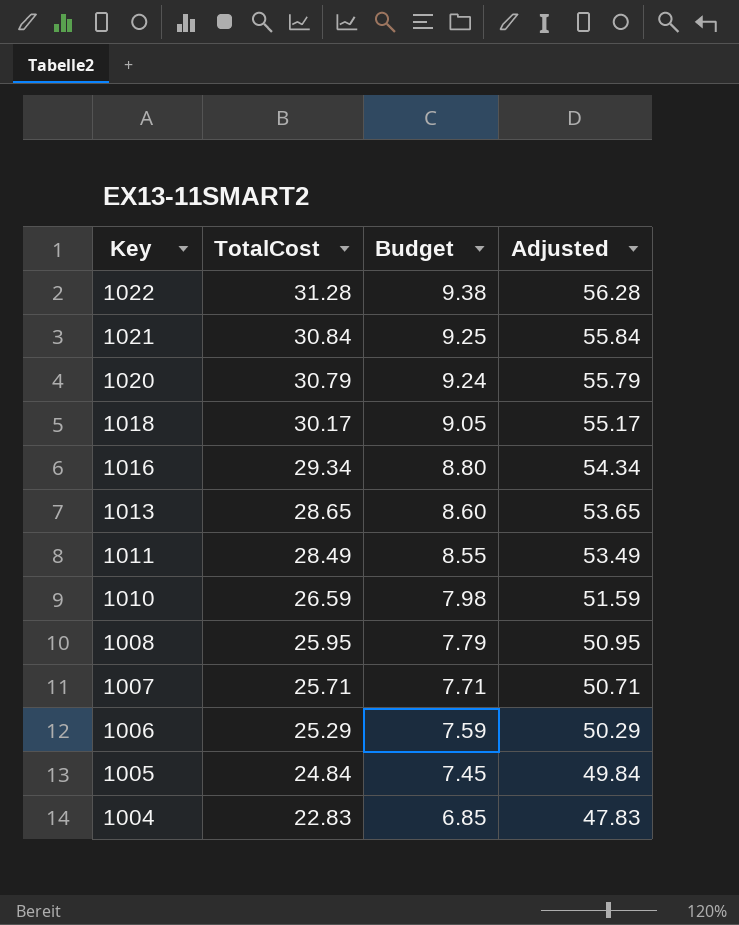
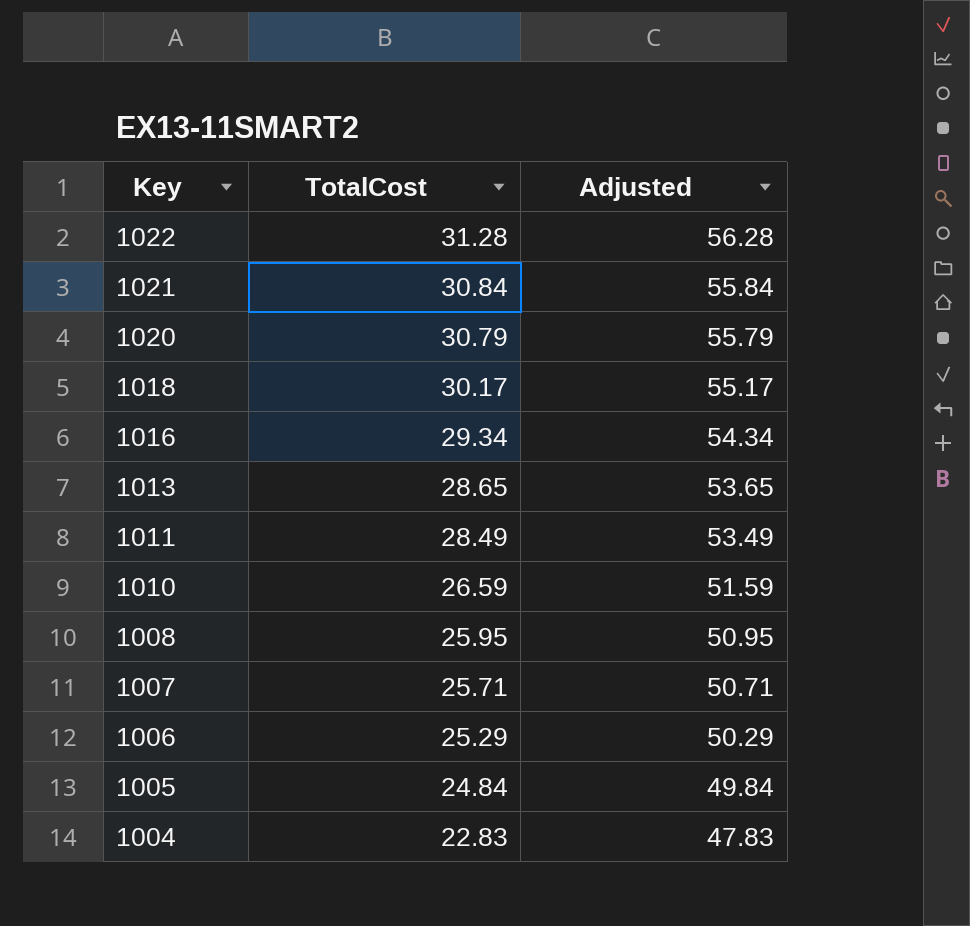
column Budget | formula: [TotalCost] * 0.3 -> none

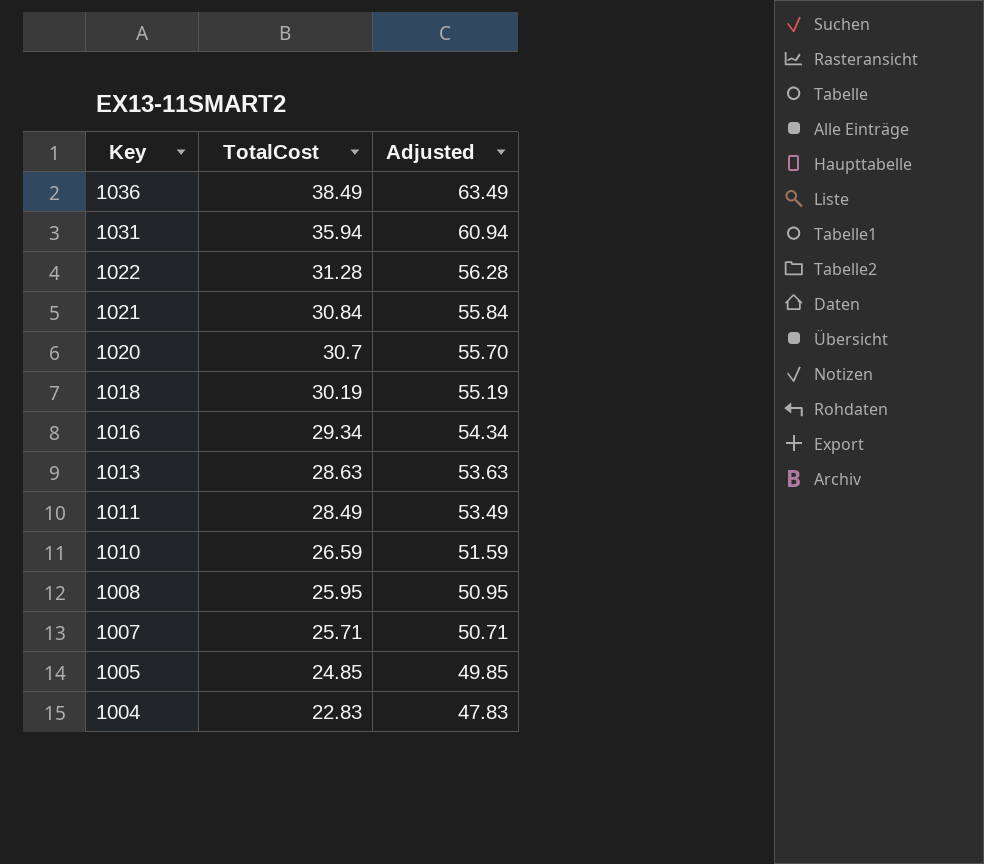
row 1006: 25.29 | 50.29 -> none
row 1036: none -> 38.49 | 63.49
row 1031: none -> 35.94 | 60.94
1020 | TotalCost: 30.79 -> 30.7
1020 | Adjusted: 55.79 -> 55.70
1018 | TotalCost: 30.17 -> 30.19
1018 | Adjusted: 55.17 -> 55.19
1013 | TotalCost: 28.65 -> 28.63
1013 | Adjusted: 53.65 -> 53.63
1005 | TotalCost: 24.84 -> 24.85
1005 | Adjusted: 49.84 -> 49.85

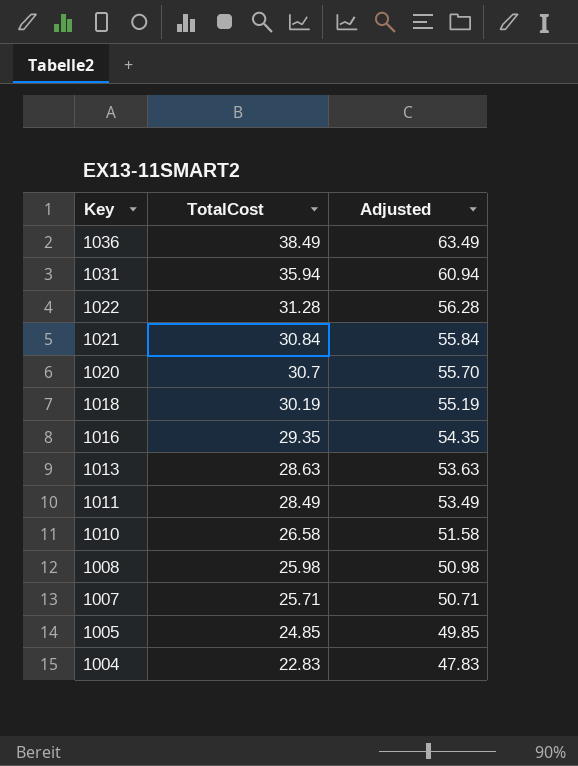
1016 | TotalCost: 29.34 -> 29.35
1016 | Adjusted: 54.34 -> 54.35
1010 | TotalCost: 26.59 -> 26.58
1010 | Adjusted: 51.59 -> 51.58
1008 | TotalCost: 25.95 -> 25.98
1008 | Adjusted: 50.95 -> 50.98

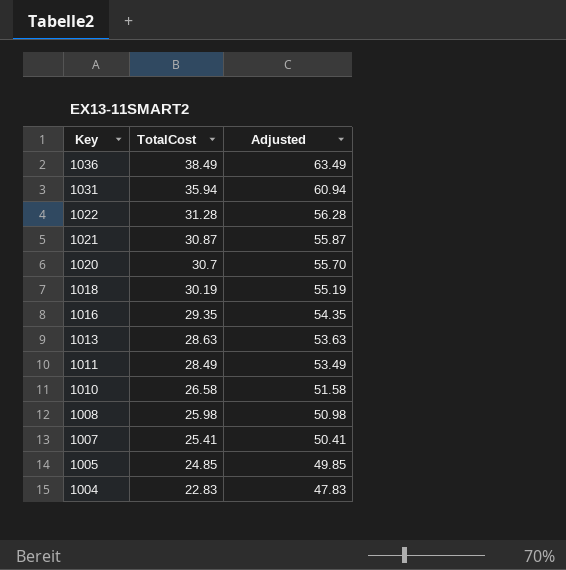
1021 | TotalCost: 30.84 -> 30.87
1021 | Adjusted: 55.84 -> 55.87
1007 | TotalCost: 25.71 -> 25.41
1007 | Adjusted: 50.71 -> 50.41

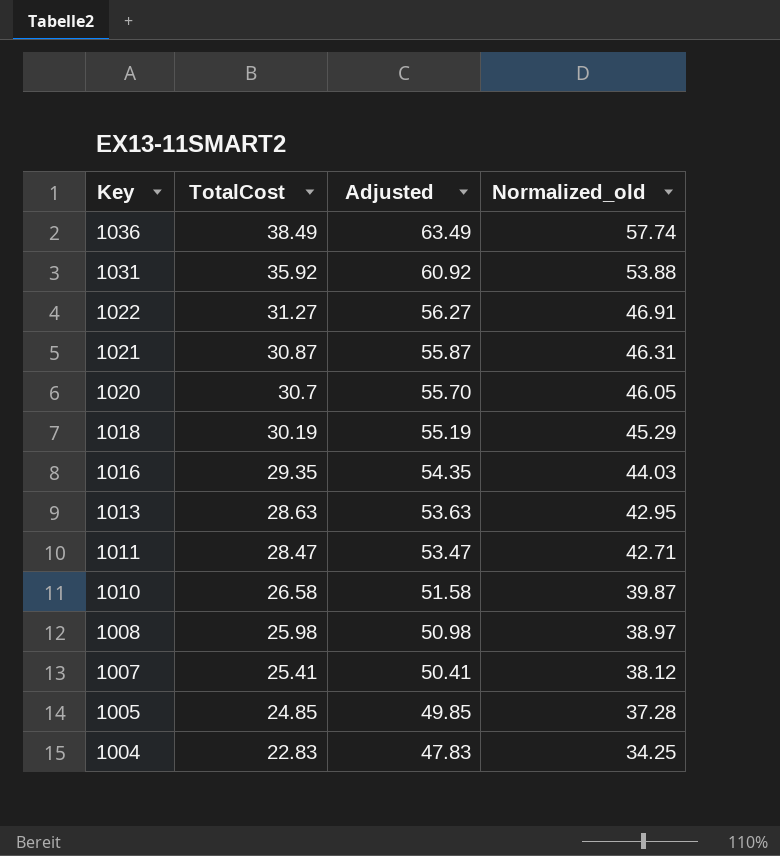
column Normalized_old | formula: none -> [TotalCost] * 1.5
1031 | TotalCost: 35.94 -> 35.92
1031 | Adjusted: 60.94 -> 60.92
1022 | TotalCost: 31.28 -> 31.27
1022 | Adjusted: 56.28 -> 56.27
1011 | TotalCost: 28.49 -> 28.47
1011 | Adjusted: 53.49 -> 53.47

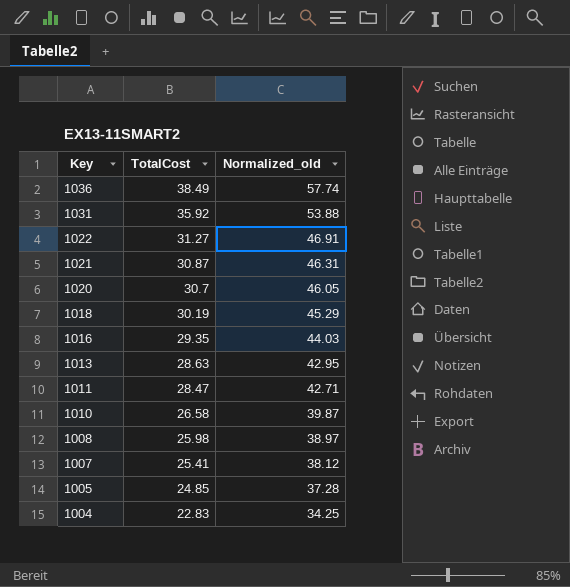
column Adjusted | formula: [TotalCost] + 25 -> none

